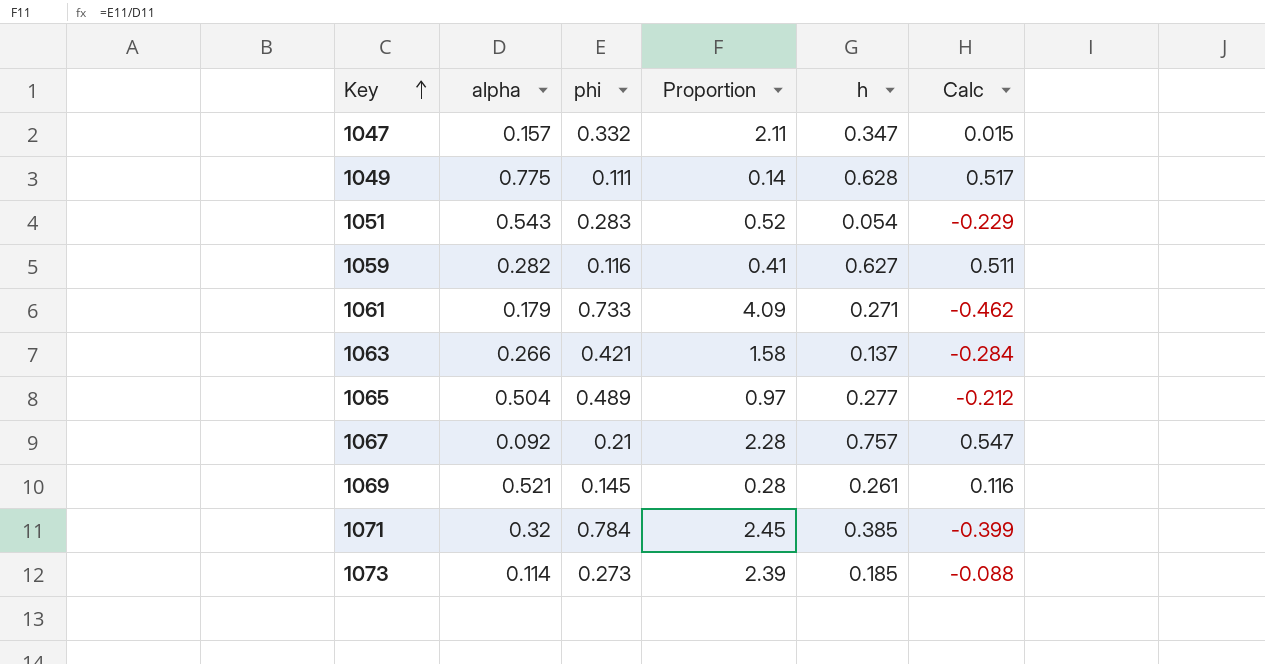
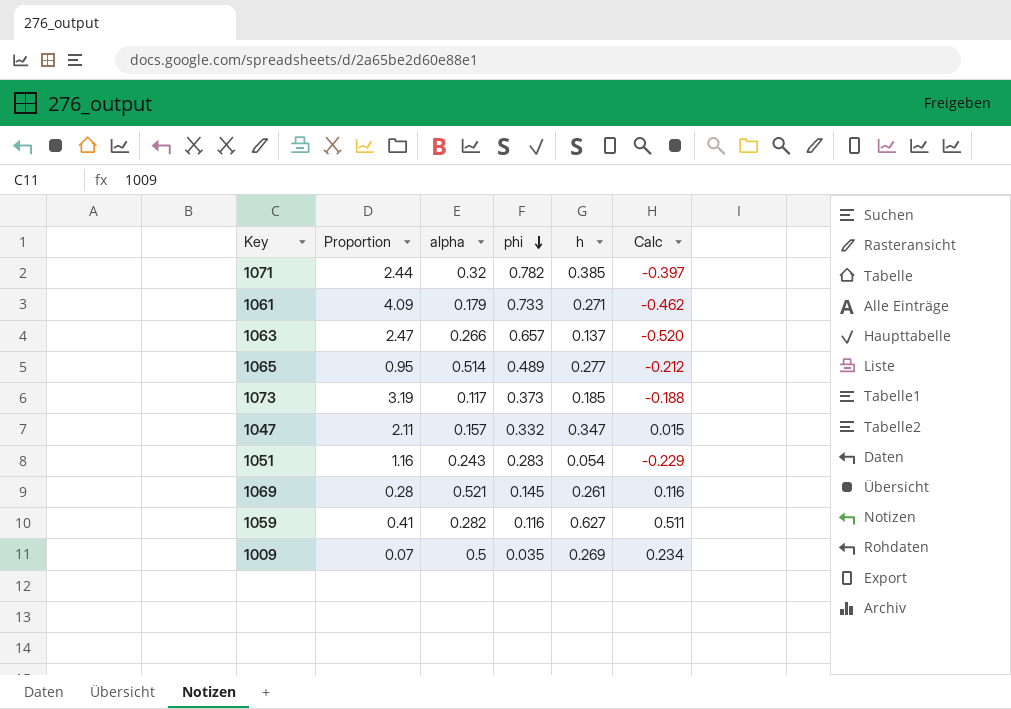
row order: Key ascending -> phi descending
column Proportion | position: 4 -> 2
row 1049: 0.775 | 0.111 | 0.14 | 0.628 | 0.517 -> none
row 1067: 0.092 | 0.21 | 2.28 | 0.757 | 0.547 -> none
1071 | Proportion: 2.45 -> 2.44
1071 | phi: 0.784 -> 0.782
1071 | Calc: -0.399 -> -0.397
1063 | Proportion: 1.58 -> 2.47
1063 | phi: 0.421 -> 0.657
1063 | Calc: -0.284 -> -0.520
1065 | Proportion: 0.97 -> 0.95
1065 | alpha: 0.504 -> 0.514
1073 | Proportion: 2.39 -> 3.19
1073 | alpha: 0.114 -> 0.117
1073 | phi: 0.273 -> 0.373
1073 | Calc: -0.088 -> -0.188
1051 | Proportion: 0.52 -> 1.16
1051 | alpha: 0.543 -> 0.243
row 1009: none -> 0.07 | 0.5 | 0.035 | 0.269 | 0.234

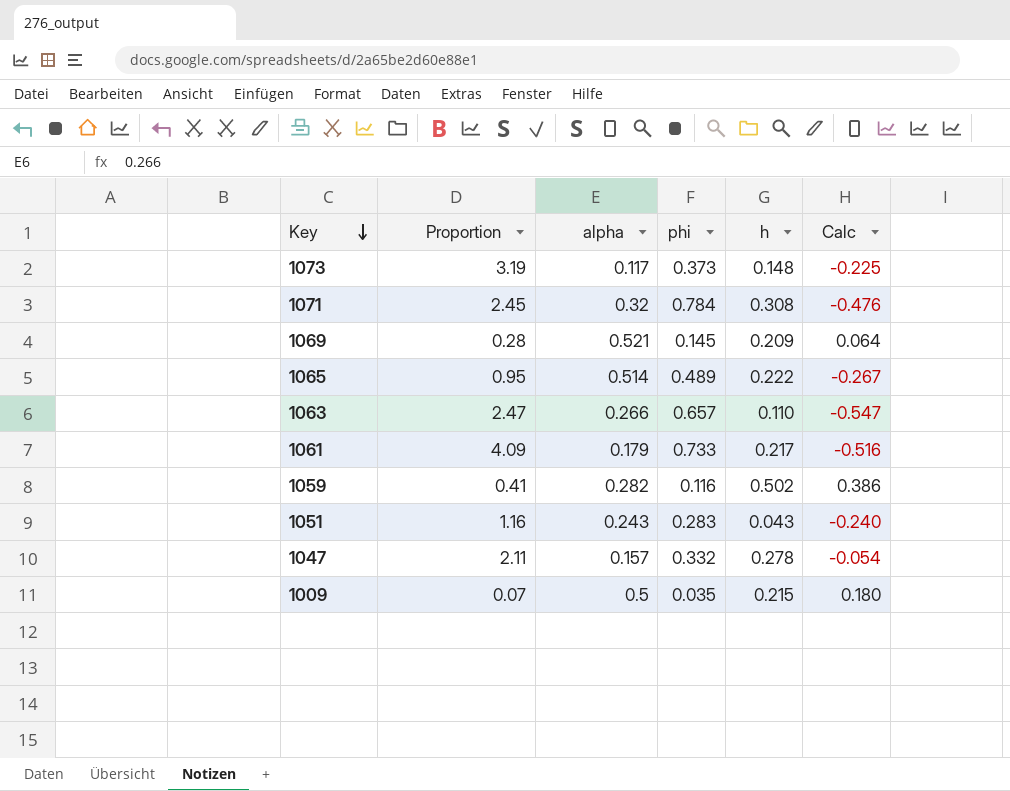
row order: phi descending -> Key descending
1073 | h: 0.185 -> 0.148
1073 | Calc: -0.188 -> -0.225
1071 | Proportion: 2.44 -> 2.45
1071 | phi: 0.782 -> 0.784
1071 | h: 0.385 -> 0.308
1071 | Calc: -0.397 -> -0.476
1069 | h: 0.261 -> 0.209
1069 | Calc: 0.116 -> 0.064
1065 | h: 0.277 -> 0.222
1065 | Calc: -0.212 -> -0.267
1063 | h: 0.137 -> 0.110
1063 | Calc: -0.520 -> -0.547
1061 | h: 0.271 -> 0.217
1061 | Calc: -0.462 -> -0.516
1059 | h: 0.627 -> 0.502
1059 | Calc: 0.511 -> 0.386
1051 | h: 0.054 -> 0.043
1051 | Calc: -0.229 -> -0.240
1047 | h: 0.347 -> 0.278
1047 | Calc: 0.015 -> -0.054
1009 | h: 0.269 -> 0.215
1009 | Calc: 0.234 -> 0.180

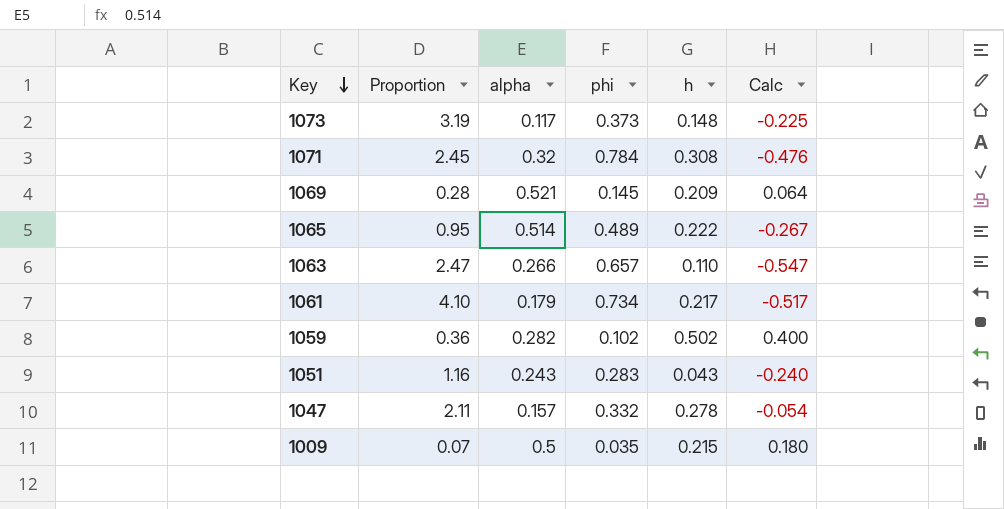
1061 | Proportion: 4.09 -> 4.10
1061 | phi: 0.733 -> 0.734
1061 | Calc: -0.516 -> -0.517
1059 | Proportion: 0.41 -> 0.36
1059 | phi: 0.116 -> 0.102
1059 | Calc: 0.386 -> 0.400

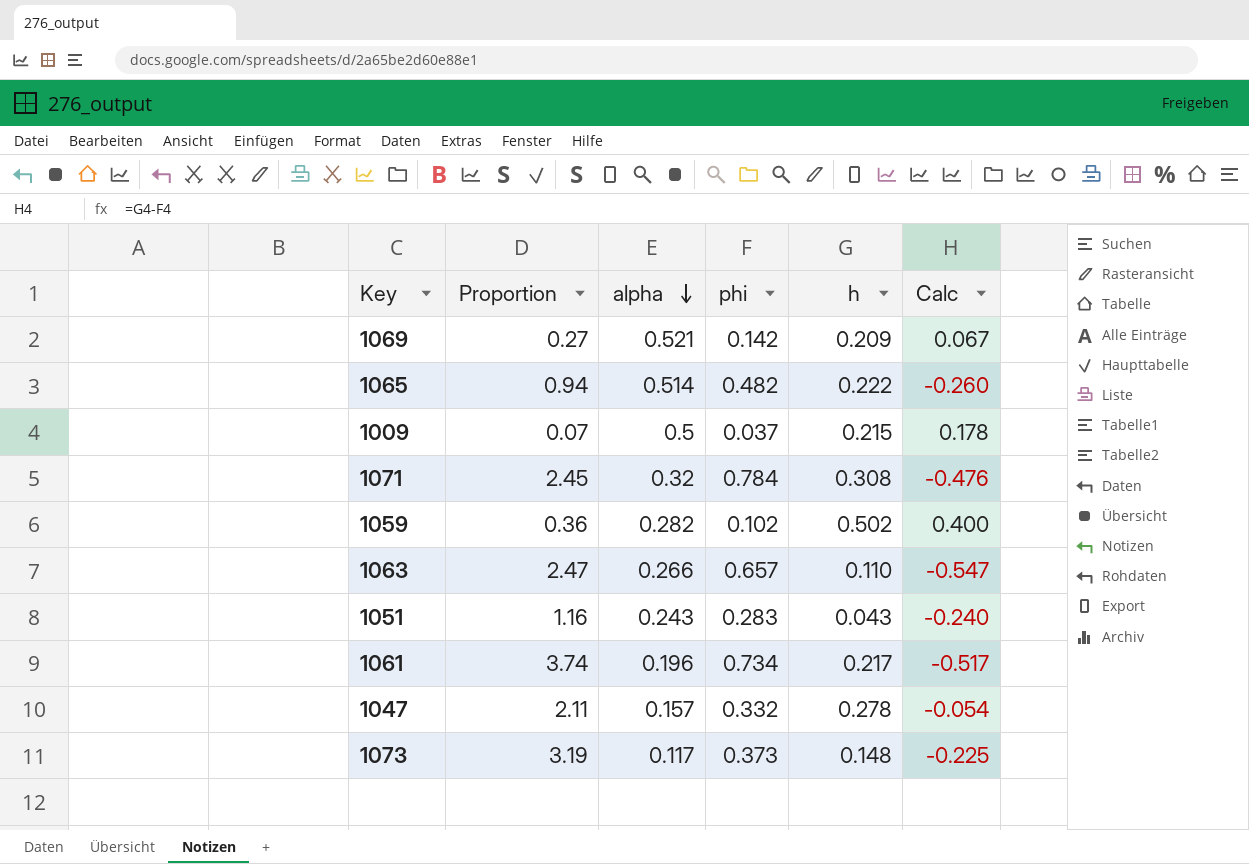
row order: Key descending -> alpha descending
1069 | Proportion: 0.28 -> 0.27
1069 | phi: 0.145 -> 0.142
1069 | Calc: 0.064 -> 0.067
1065 | Proportion: 0.95 -> 0.94
1065 | phi: 0.489 -> 0.482
1065 | Calc: -0.267 -> -0.260
1009 | phi: 0.035 -> 0.037
1009 | Calc: 0.180 -> 0.178
1061 | Proportion: 4.10 -> 3.74
1061 | alpha: 0.179 -> 0.196

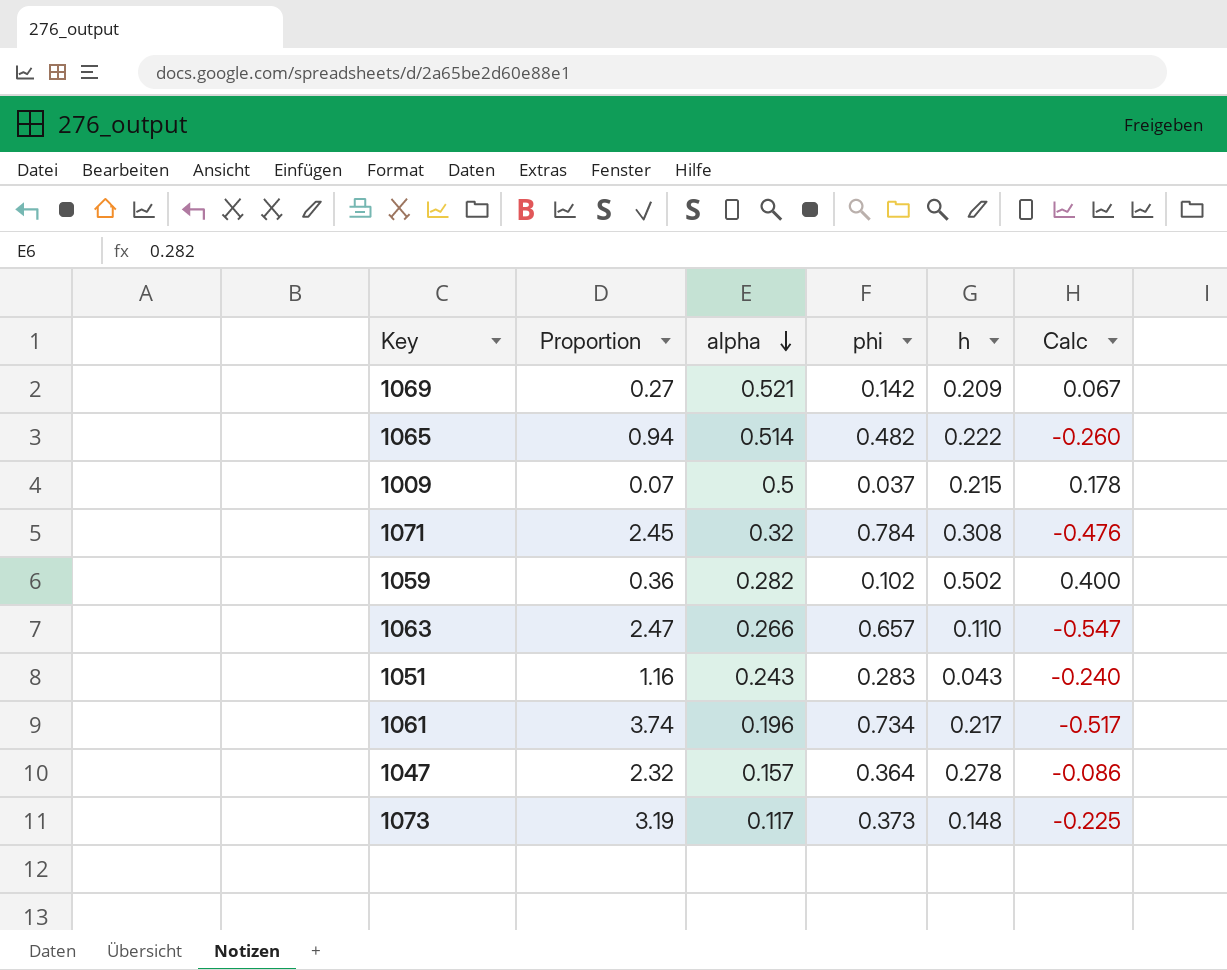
1047 | Proportion: 2.11 -> 2.32
1047 | phi: 0.332 -> 0.364
1047 | Calc: -0.054 -> -0.086

